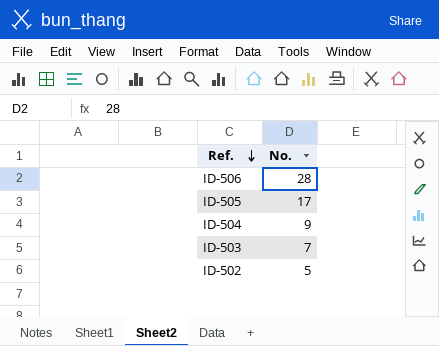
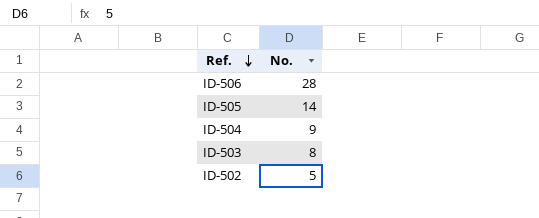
ID-505 | No.: 17 -> 14
ID-503 | No.: 7 -> 8

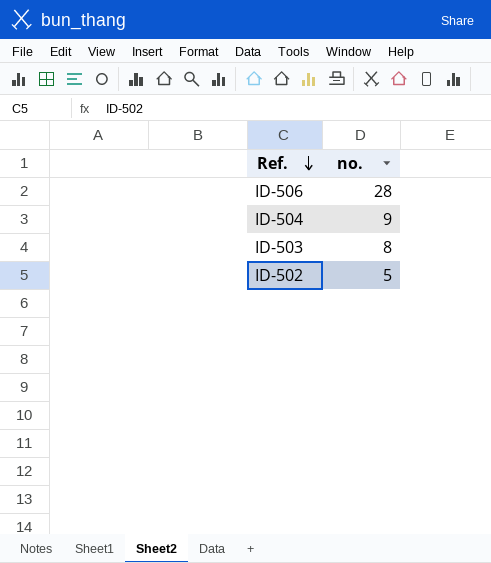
column name: No. -> no.
row ID-505: 14 -> none

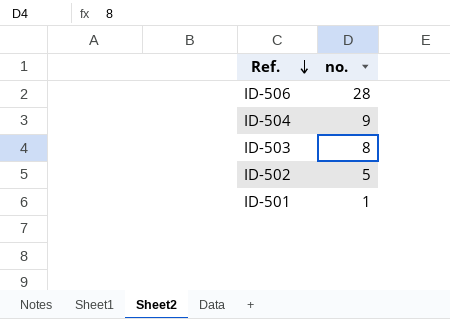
row ID-501: none -> 1

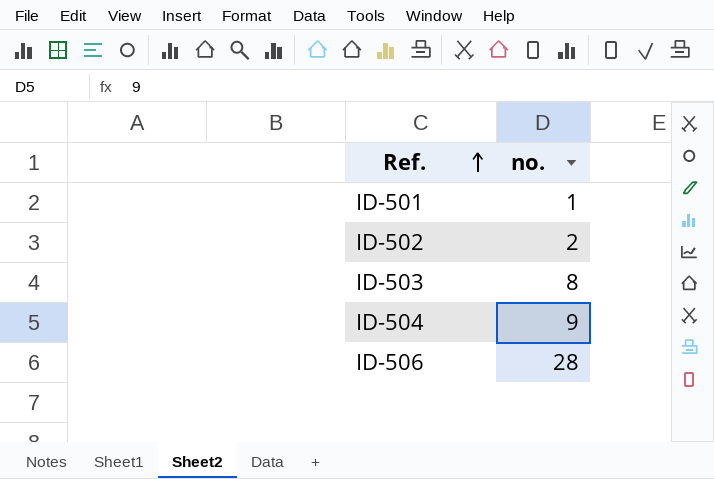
row order: Ref. descending -> Ref. ascending
ID-502 | no.: 5 -> 2

